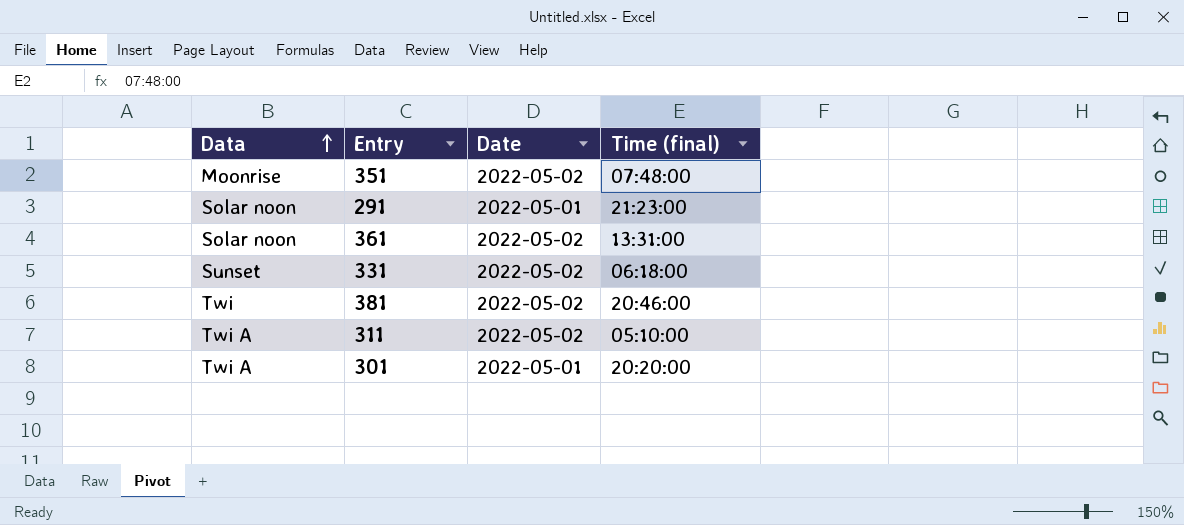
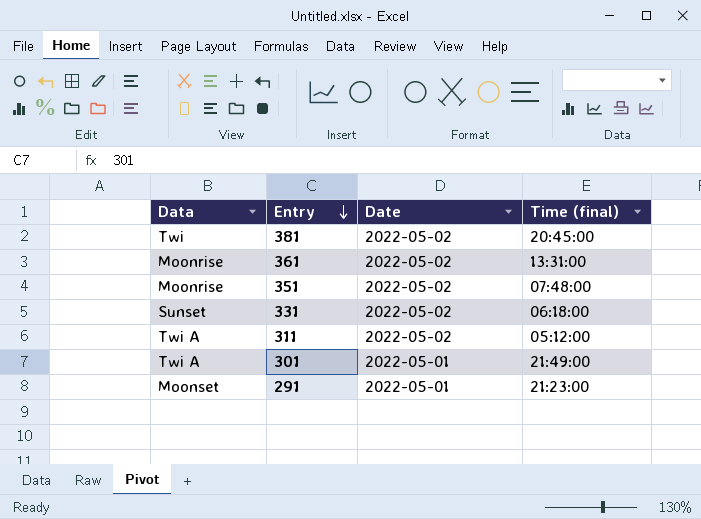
row order: Data ascending -> Entry descending
381 | Time (final): 20:46:00 -> 20:45:00
361 | Data: Solar noon -> Moonrise
311 | Time (final): 05:10:00 -> 05:12:00
301 | Time (final): 20:20:00 -> 21:49:00
291 | Data: Solar noon -> Moonset

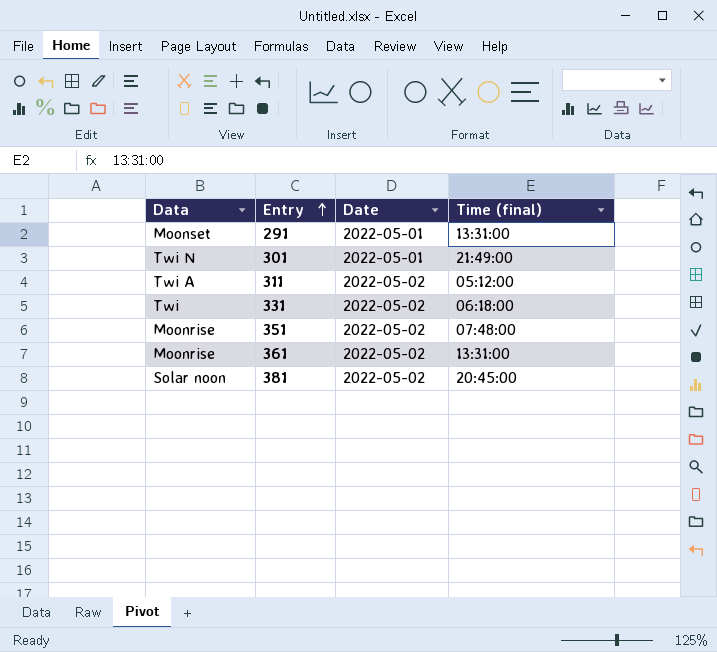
row order: Entry descending -> Entry ascending
291 | Time (final): 21:23:00 -> 13:31:00
301 | Data: Twi A -> Twi N
331 | Data: Sunset -> Twi
381 | Data: Twi -> Solar noon

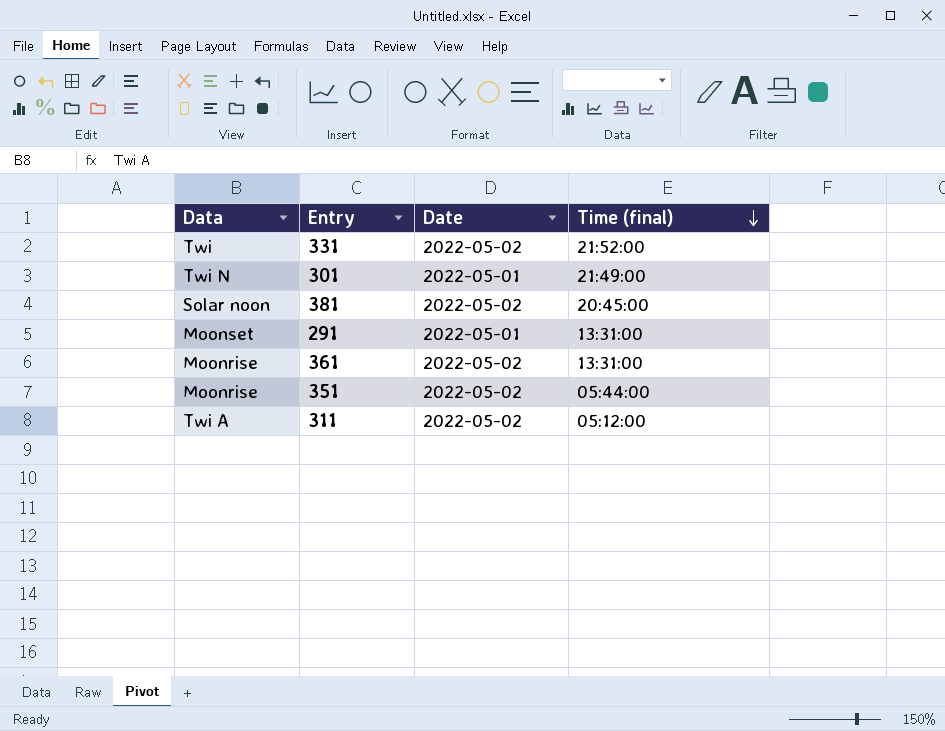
row order: Entry ascending -> Time (final) descending
331 | Time (final): 06:18:00 -> 21:52:00
351 | Time (final): 07:48:00 -> 05:44:00

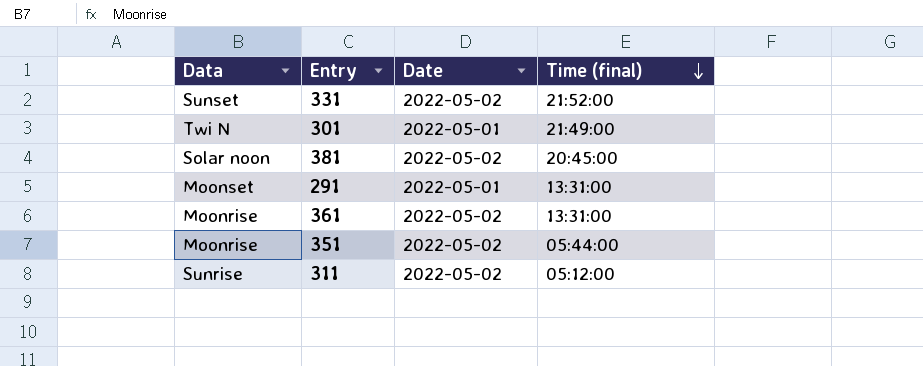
331 | Data: Twi -> Sunset
311 | Data: Twi A -> Sunrise

